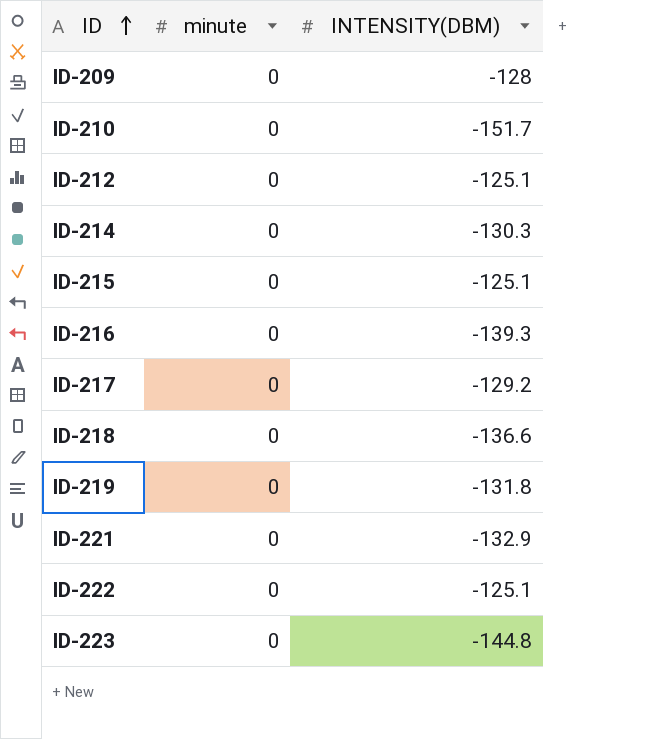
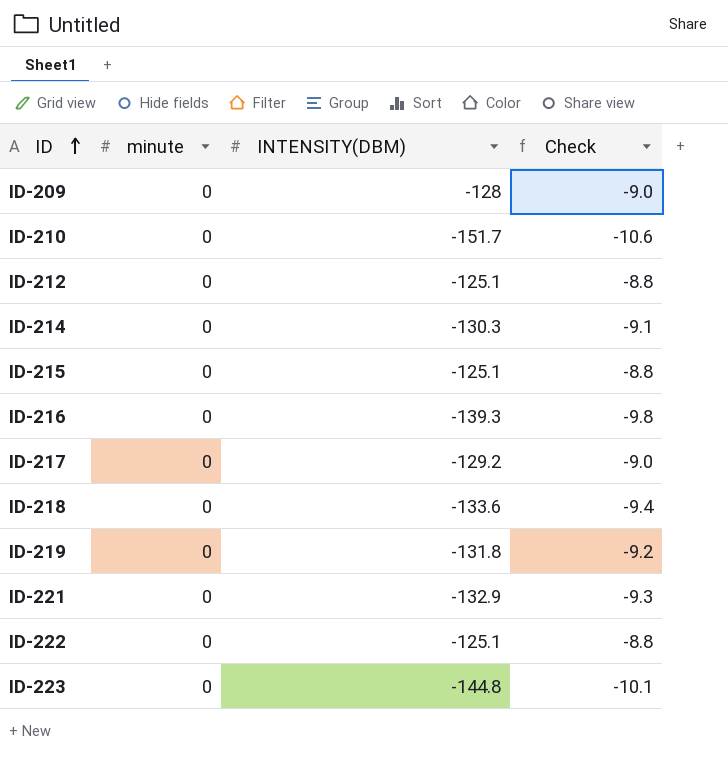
column Check | formula: none -> [INTENSITY(DBM)] * 0.07
ID-218 | INTENSITY(DBM): -136.6 -> -133.6

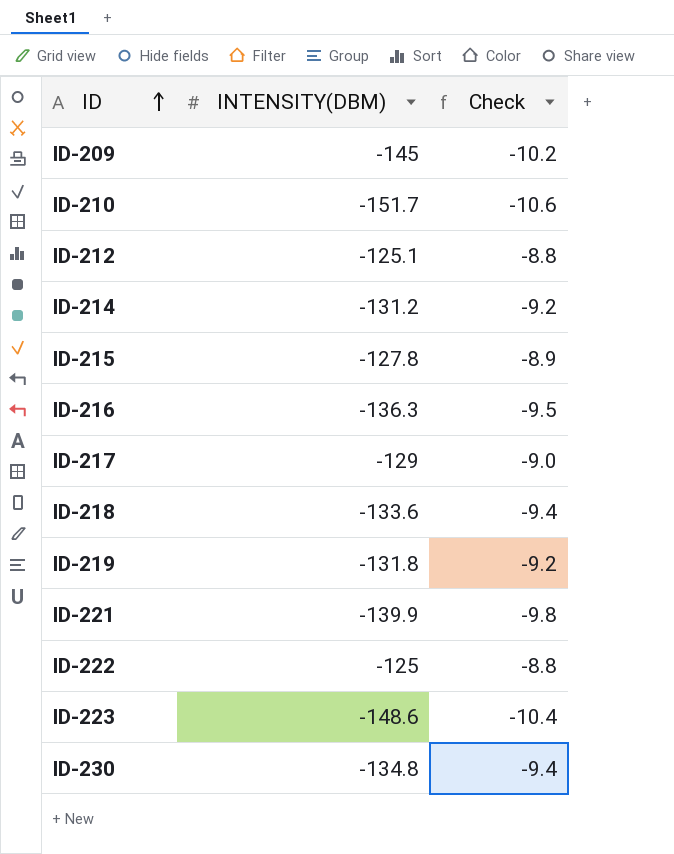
column minute | position: 2 -> none
ID-209 | INTENSITY(DBM): -128 -> -145
ID-209 | Check: -9.0 -> -10.2
ID-214 | INTENSITY(DBM): -130.3 -> -131.2
ID-214 | Check: -9.1 -> -9.2
ID-215 | INTENSITY(DBM): -125.1 -> -127.8
ID-215 | Check: -8.8 -> -8.9
ID-216 | INTENSITY(DBM): -139.3 -> -136.3
ID-216 | Check: -9.8 -> -9.5
ID-217 | INTENSITY(DBM): -129.2 -> -129
ID-221 | INTENSITY(DBM): -132.9 -> -139.9
ID-221 | Check: -9.3 -> -9.8
ID-222 | INTENSITY(DBM): -125.1 -> -125
ID-223 | INTENSITY(DBM): -144.8 -> -148.6
ID-223 | Check: -10.1 -> -10.4
row ID-230: none -> -134.8 | -9.4

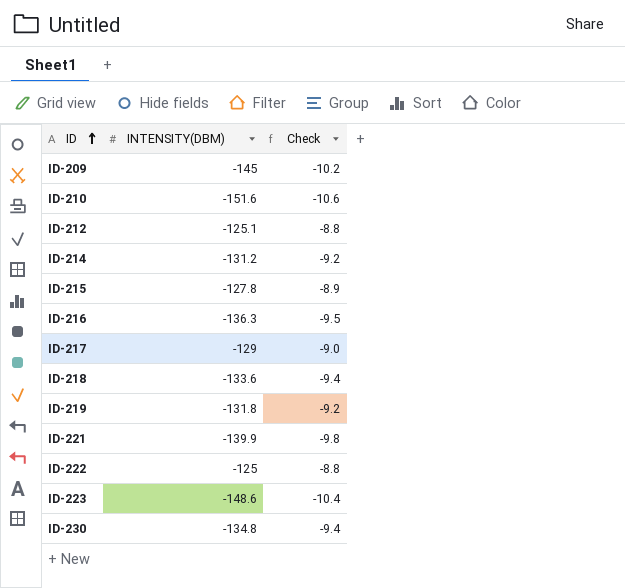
ID-210 | INTENSITY(DBM): -151.7 -> -151.6

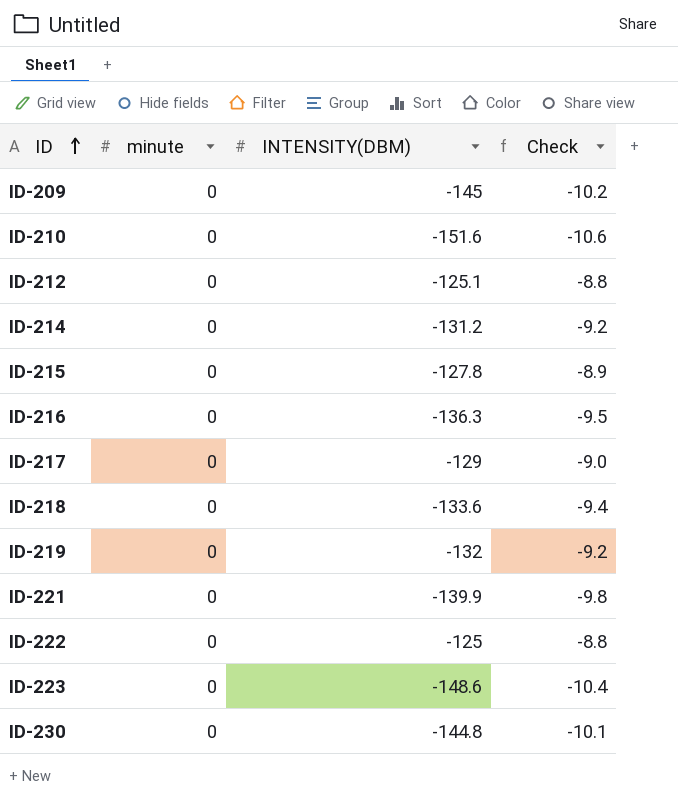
column minute | position: none -> 2
ID-219 | INTENSITY(DBM): -131.8 -> -132
ID-230 | INTENSITY(DBM): -134.8 -> -144.8
ID-230 | Check: -9.4 -> -10.1

